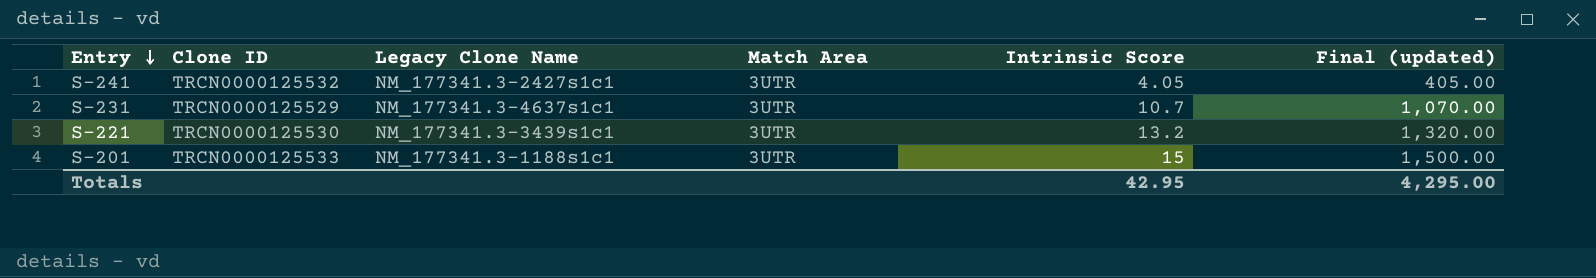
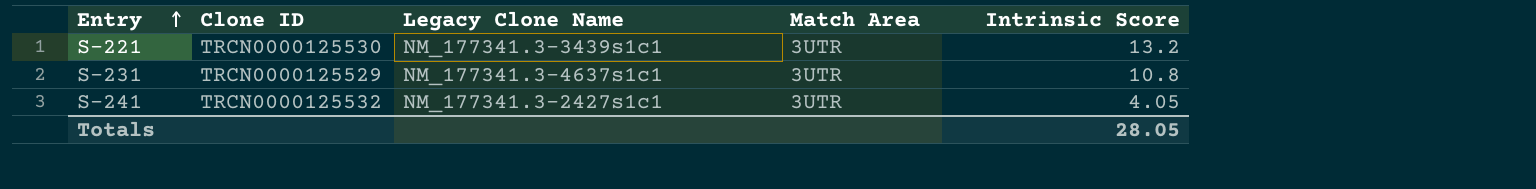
row order: Entry descending -> Entry ascending
column Final (updated) | formula: [Intrinsic Score] * 100 -> none
row S-201: TRCN0000125533 | NM_177341.3-1188s1c1 | 3UTR | 15 | 1,500.00 -> none
S-231 | Intrinsic Score: 10.7 -> 10.8
Totals | Intrinsic Score: 42.95 -> 28.05

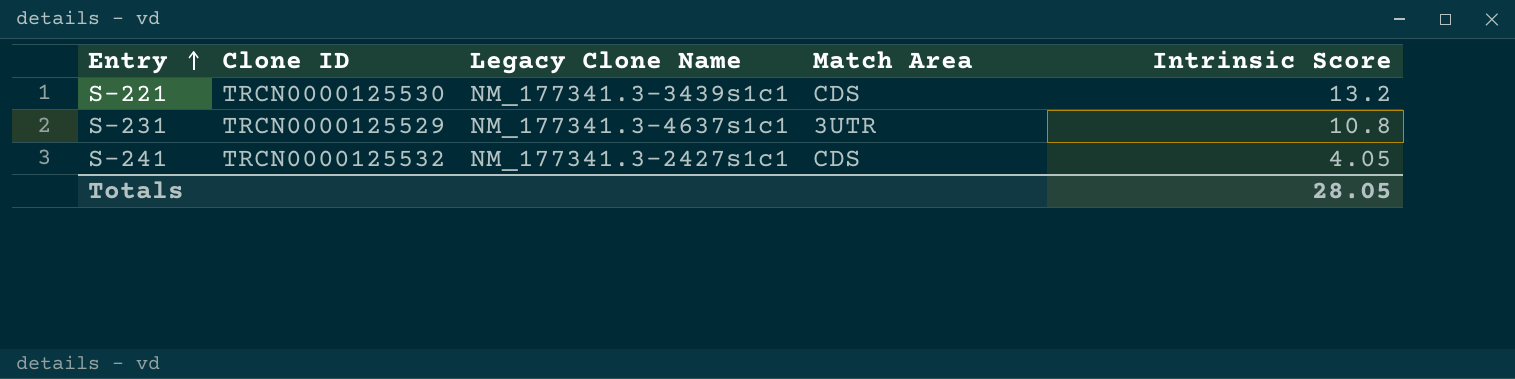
S-221 | Match Area: 3UTR -> CDS
S-241 | Match Area: 3UTR -> CDS

